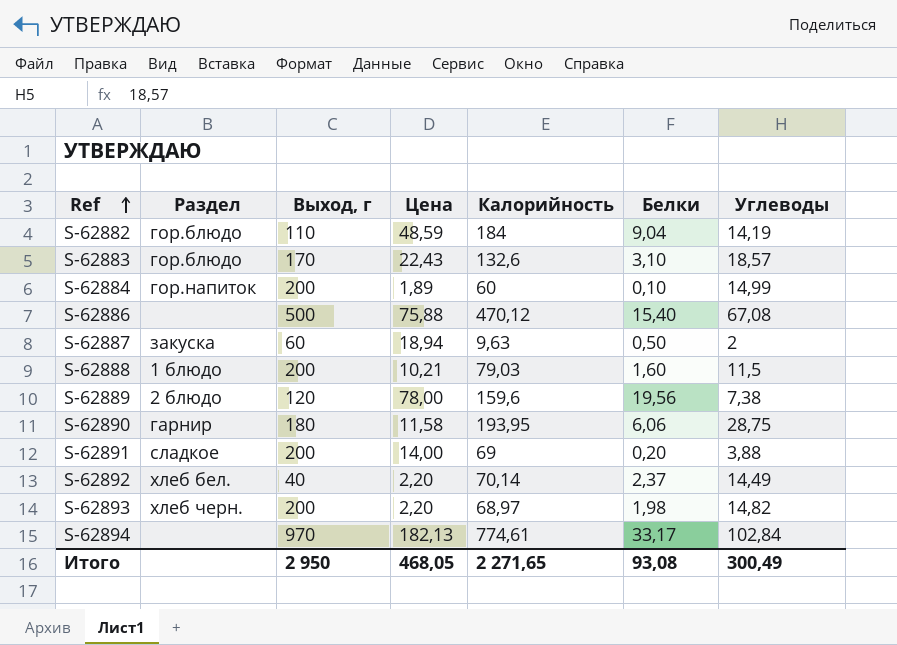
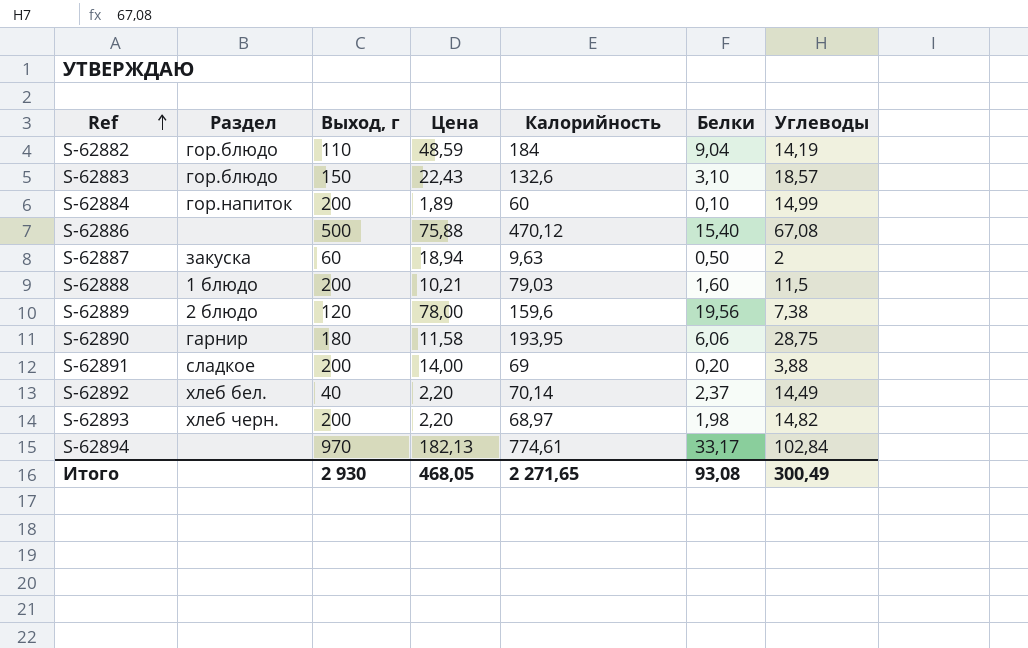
S-62883 | Выход, г: 170 -> 150
Итого | Выход, г: 2 950 -> 2 930

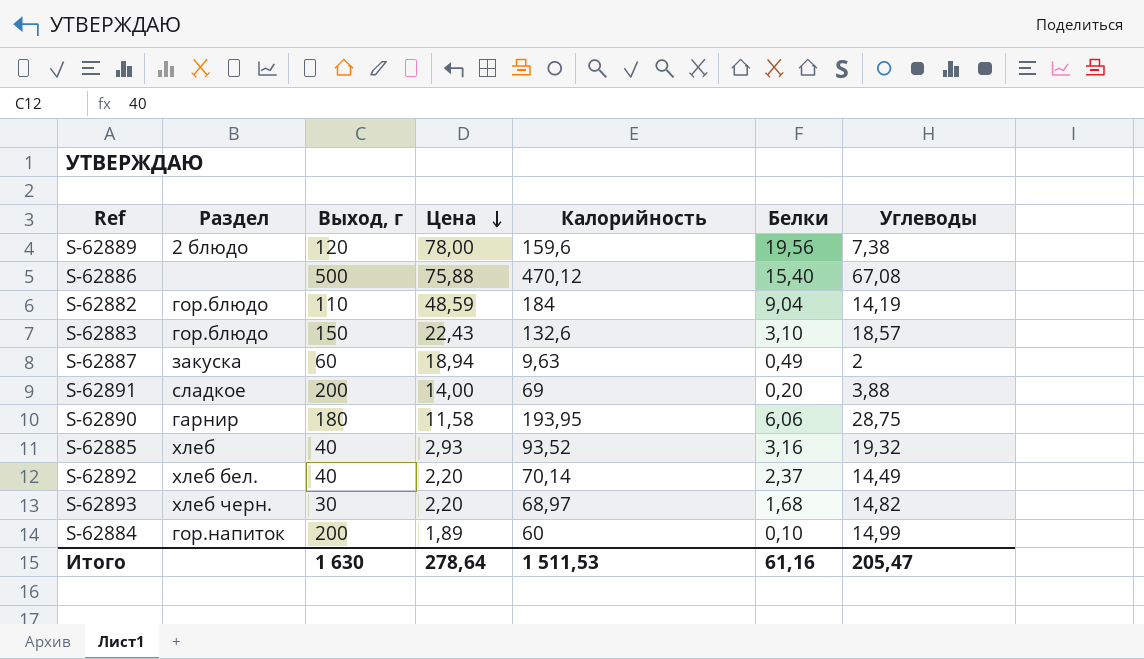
row order: Ref ascending -> Цена descending
row S-62888: 1 блюдо | 200 | 10,21 | 79,03 | 1,60 | 11,5 -> none
row S-62894: none | 970 | 182,13 | 774,61 | 33,17 | 102,84 -> none
S-62887 | Белки: 0,50 -> 0,49
row S-62885: none -> хлеб | 40 | 2,93 | 93,52 | 3,16 | 19,32
S-62893 | Выход, г: 200 -> 30
S-62893 | Белки: 1,98 -> 1,68
Итого | Выход, г: 2 930 -> 1 630
Итого | Цена: 468,05 -> 278,64
Итого | Калорийность: 2 271,65 -> 1 511,53
Итого | Белки: 93,08 -> 61,16
Итого | Углеводы: 300,49 -> 205,47

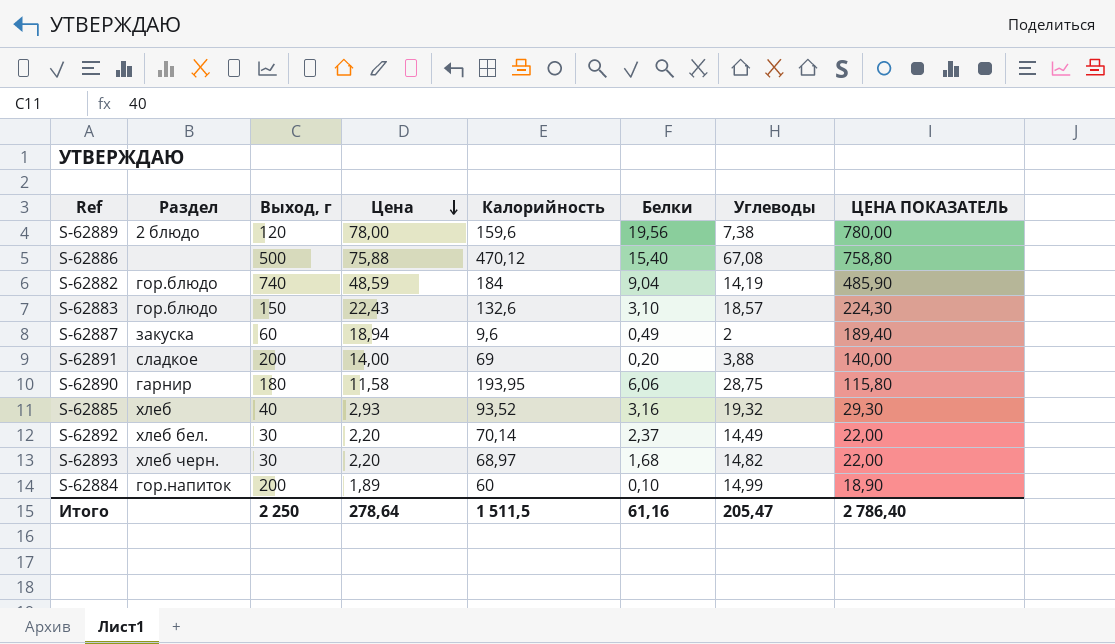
column ЦЕНА ПОКАЗАТЕЛЬ | formula: none -> [Цена] * 10
S-62882 | Выход, г: 110 -> 740
S-62887 | Калорийность: 9,63 -> 9,6
S-62892 | Выход, г: 40 -> 30
Итого | Выход, г: 1 630 -> 2 250
Итого | Калорийность: 1 511,53 -> 1 511,5

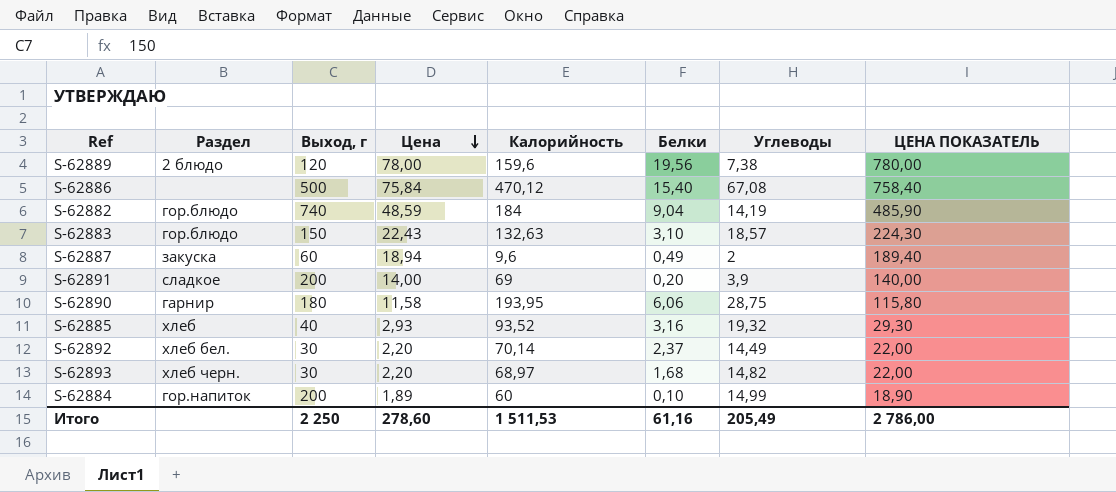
S-62886 | Цена: 75,88 -> 75,84
S-62886 | ЦЕНА ПОКАЗАТЕЛЬ: 758,80 -> 758,40
S-62883 | Калорийность: 132,6 -> 132,63
S-62891 | Углеводы: 3,88 -> 3,9
Итого | Цена: 278,64 -> 278,60
Итого | Калорийность: 1 511,5 -> 1 511,53
Итого | Углеводы: 205,47 -> 205,49
Итого | ЦЕНА ПОКАЗАТЕЛЬ: 2 786,40 -> 2 786,00

